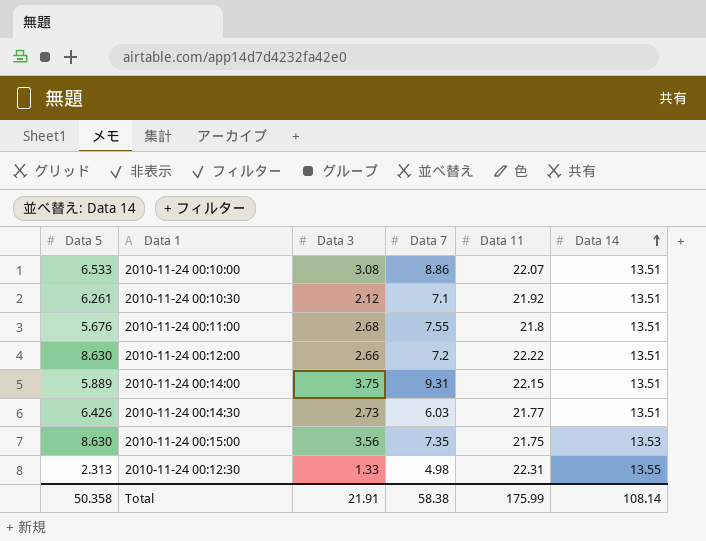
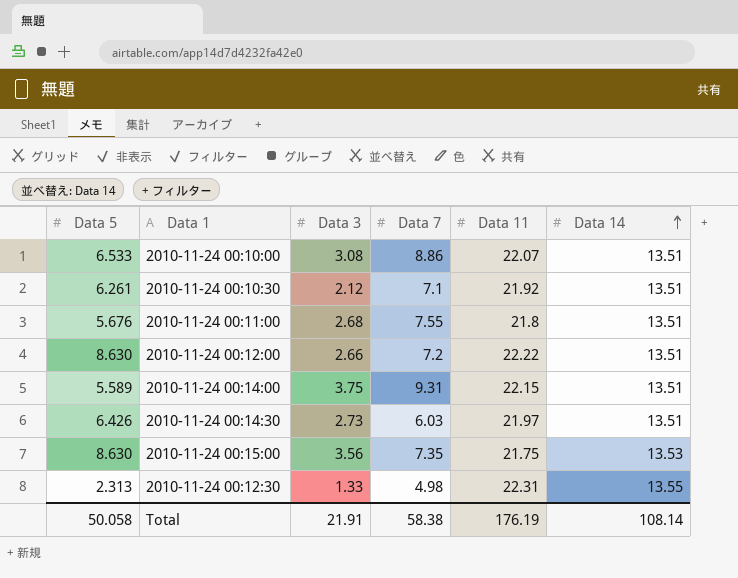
2010-11-24 00:14:00 | Data 5: 5.889 -> 5.589
2010-11-24 00:14:30 | Data 11: 21.77 -> 21.97
Total | Data 5: 50.358 -> 50.058
Total | Data 11: 175.99 -> 176.19

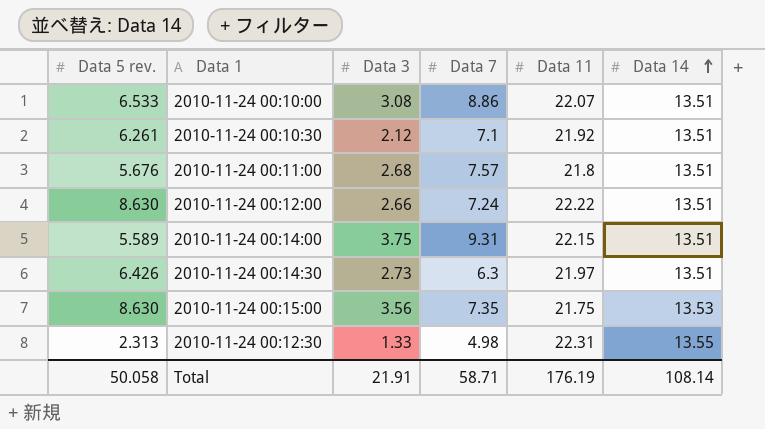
column name: Data 5 -> Data 5 rev.
2010-11-24 00:11:00 | Data 7: 7.55 -> 7.57
2010-11-24 00:12:00 | Data 7: 7.2 -> 7.24
2010-11-24 00:14:30 | Data 7: 6.03 -> 6.3
Total | Data 7: 58.38 -> 58.71

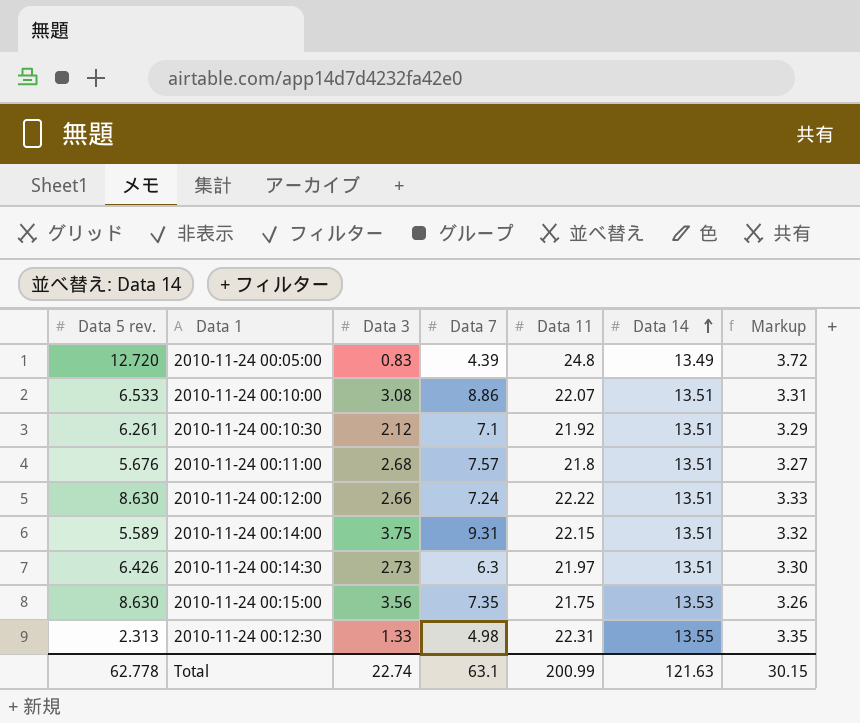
column Markup | formula: none -> [Data 11] * 0.15
row 2010-11-24 00:05:00: none -> 12.720 | 0.83 | 4.39 | 24.8 | 13.49 | 3.72
Total | Data 5 rev.: 50.058 -> 62.778
Total | Data 3: 21.91 -> 22.74
Total | Data 7: 58.71 -> 63.1
Total | Data 11: 176.19 -> 200.99
Total | Data 14: 108.14 -> 121.63

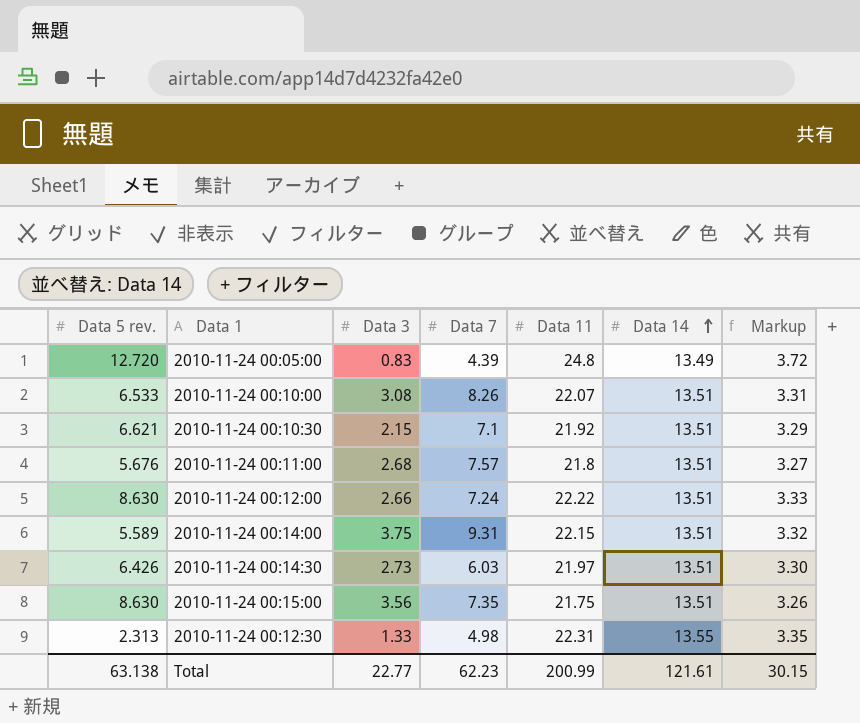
2010-11-24 00:10:00 | Data 7: 8.86 -> 8.26
2010-11-24 00:10:30 | Data 5 rev.: 6.261 -> 6.621
2010-11-24 00:10:30 | Data 3: 2.12 -> 2.15
2010-11-24 00:14:30 | Data 7: 6.3 -> 6.03
2010-11-24 00:15:00 | Data 14: 13.53 -> 13.51
Total | Data 5 rev.: 62.778 -> 63.138
Total | Data 3: 22.74 -> 22.77
Total | Data 7: 63.1 -> 62.23
Total | Data 14: 121.63 -> 121.61

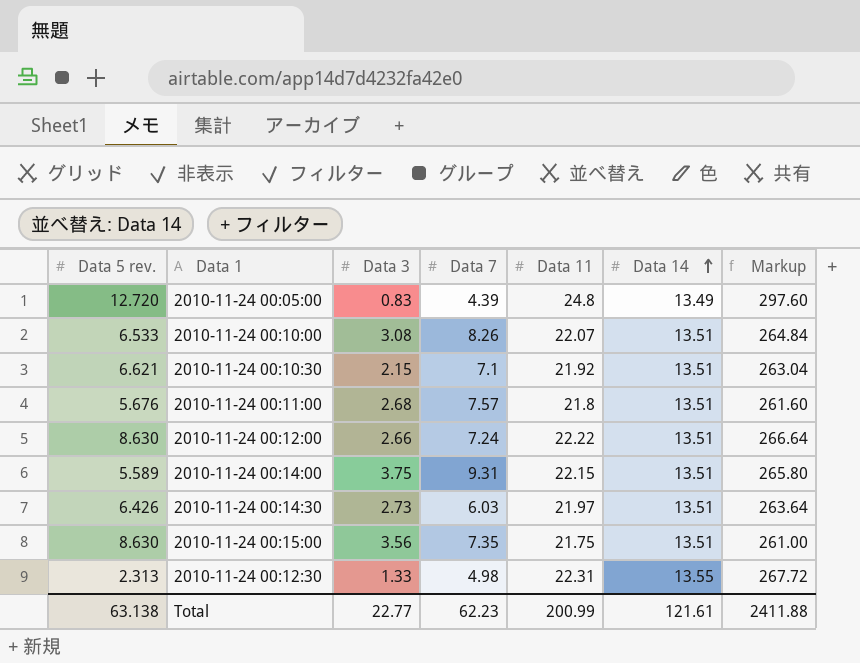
column Markup | formula: [Data 11] * 0.15 -> [Data 11] * 12
Total | Markup: 30.15 -> 2411.88

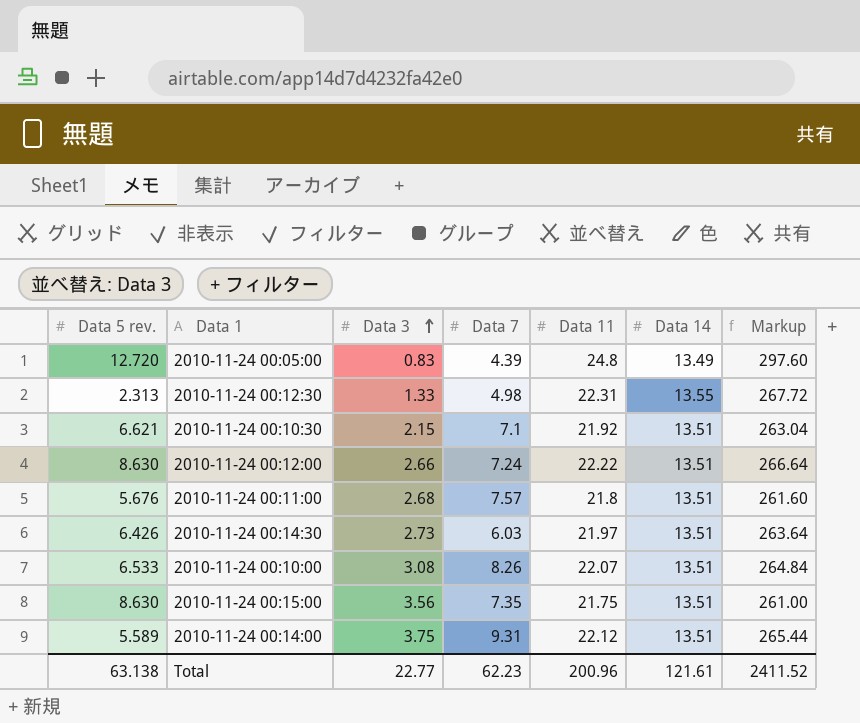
row order: Data 14 ascending -> Data 3 ascending
2010-11-24 00:14:00 | Data 11: 22.15 -> 22.12
2010-11-24 00:14:00 | Markup: 265.80 -> 265.44
Total | Data 11: 200.99 -> 200.96
Total | Markup: 2411.88 -> 2411.52

